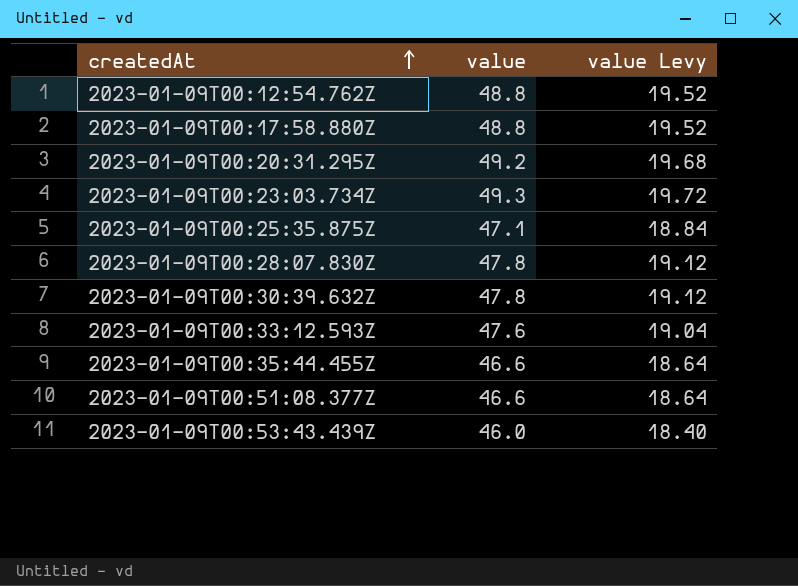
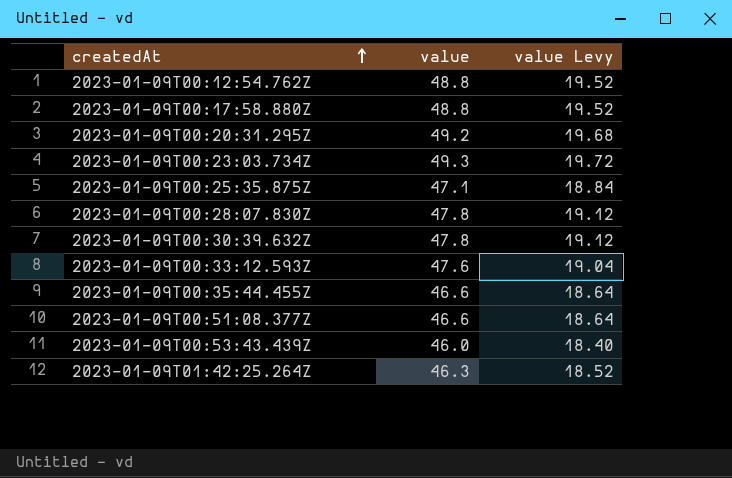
row 2023-01-09T01:42:25.264Z: none -> 46.3 | 18.52

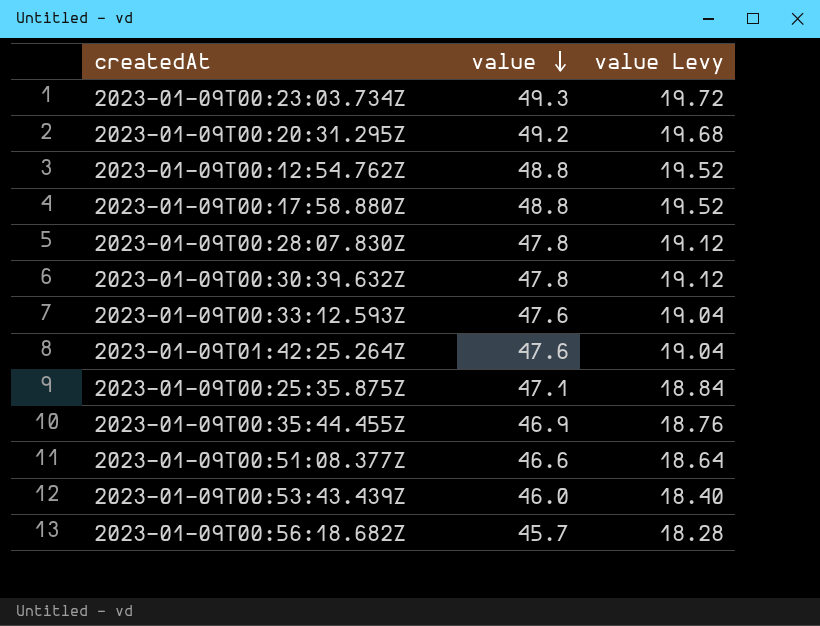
row order: createdAt ascending -> value descending
2023-01-09T01:42:25.264Z | value: 46.3 -> 47.6
2023-01-09T01:42:25.264Z | value Levy: 18.52 -> 19.04
2023-01-09T00:35:44.455Z | value: 46.6 -> 46.9
2023-01-09T00:35:44.455Z | value Levy: 18.64 -> 18.76
row 2023-01-09T00:56:18.682Z: none -> 45.7 | 18.28

